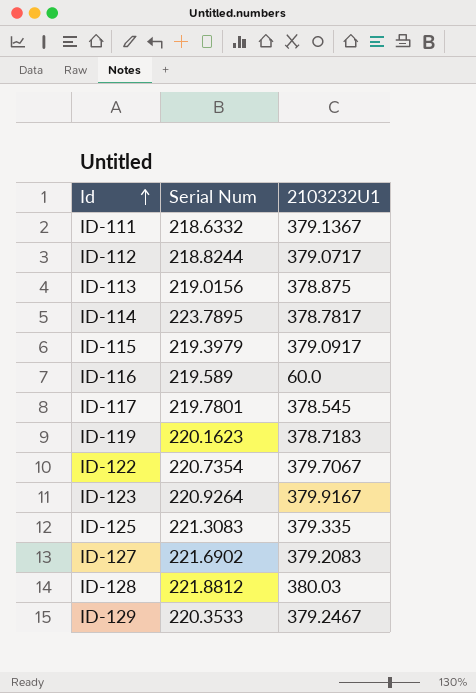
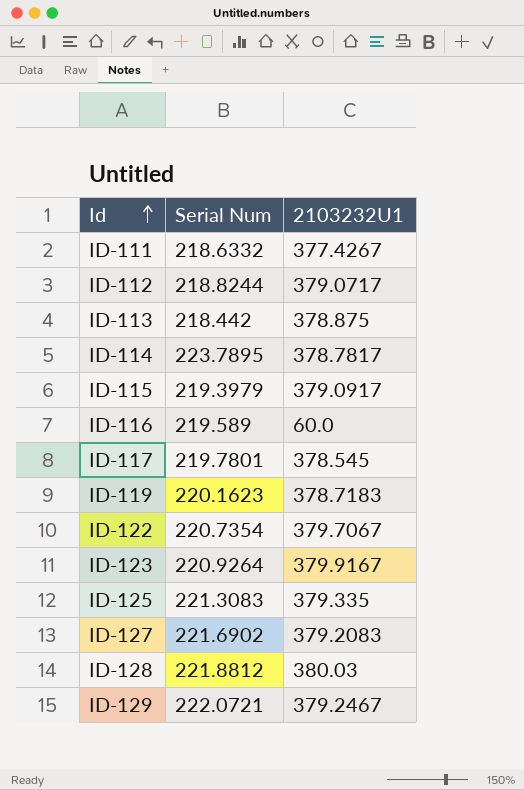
ID-111 | 2103232U1: 379.1367 -> 377.4267
ID-113 | Serial Num: 219.0156 -> 218.442
ID-129 | Serial Num: 220.3533 -> 222.0721

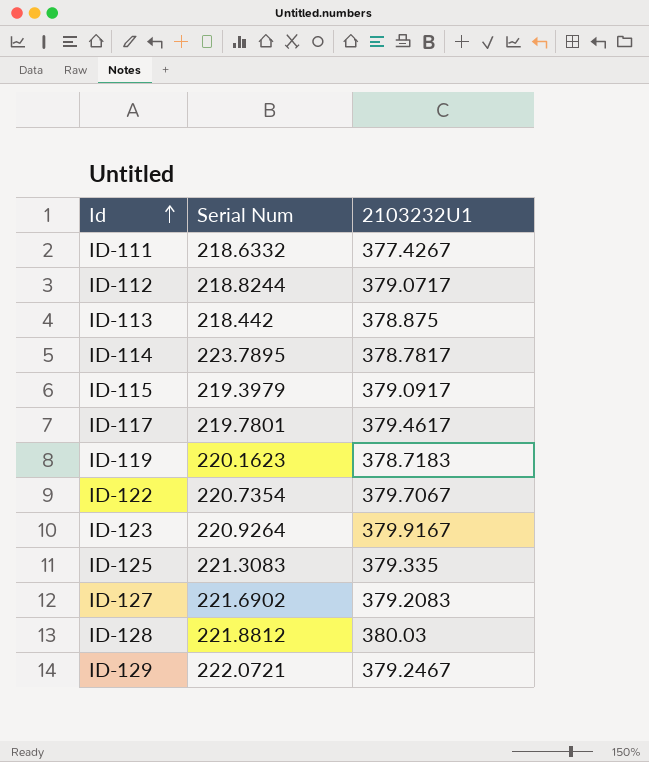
row ID-116: 219.589 | 60.0 -> none
ID-117 | 2103232U1: 378.545 -> 379.4617

